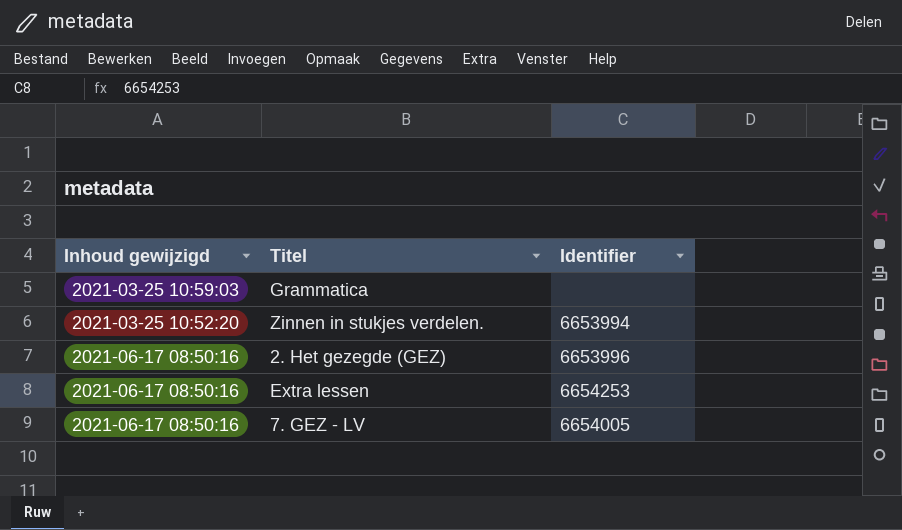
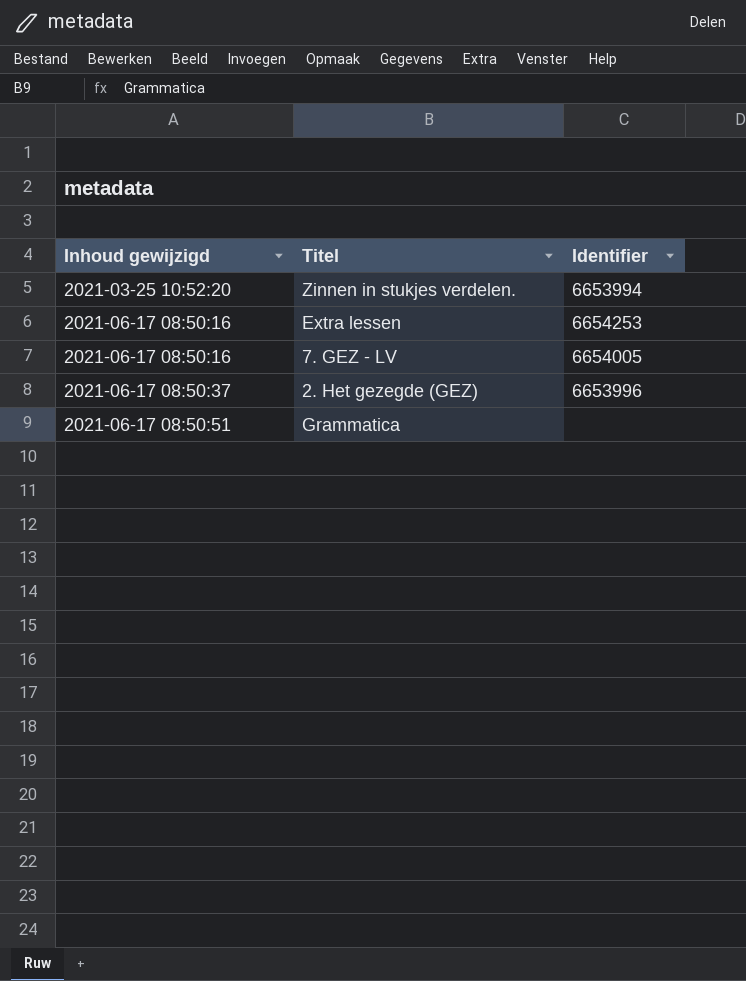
row order: none -> Inhoud gewijzigd ascending
2. Het gezegde (GEZ) | Inhoud gewijzigd: 2021-06-17 08:50:16 -> 2021-06-17 08:50:37
Grammatica | Inhoud gewijzigd: 2021-03-25 10:59:03 -> 2021-06-17 08:50:51

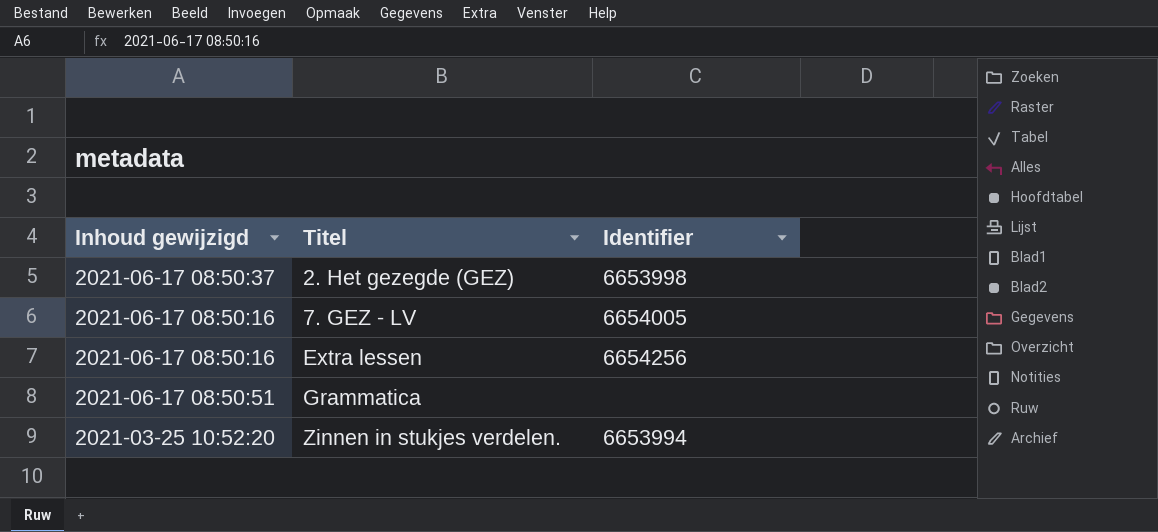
row order: Inhoud gewijzigd ascending -> Titel ascending
2. Het gezegde (GEZ) | Identifier: 6653996 -> 6653998
Extra lessen | Identifier: 6654253 -> 6654256

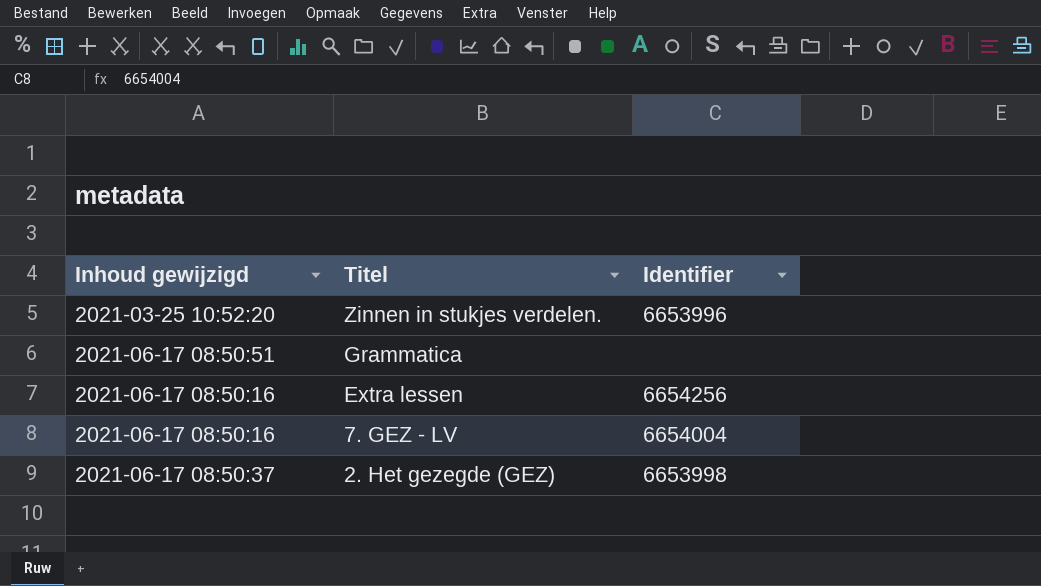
row order: Titel ascending -> Titel descending
Zinnen in stukjes verdelen. | Identifier: 6653994 -> 6653996
7. GEZ - LV | Identifier: 6654005 -> 6654004

